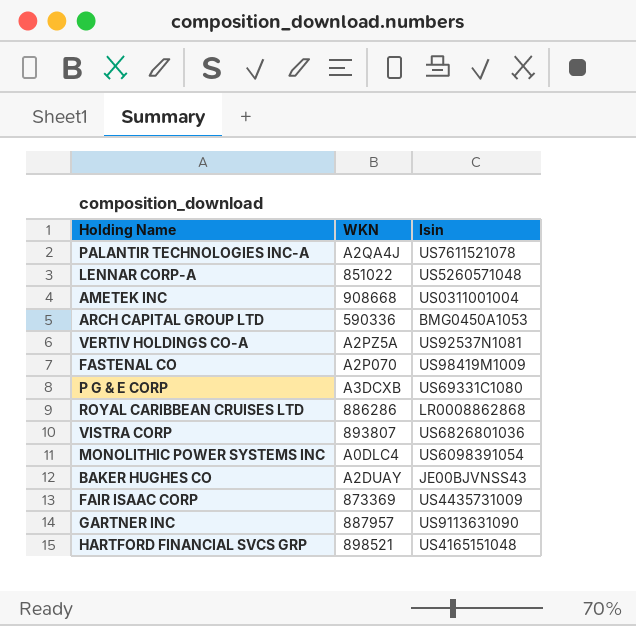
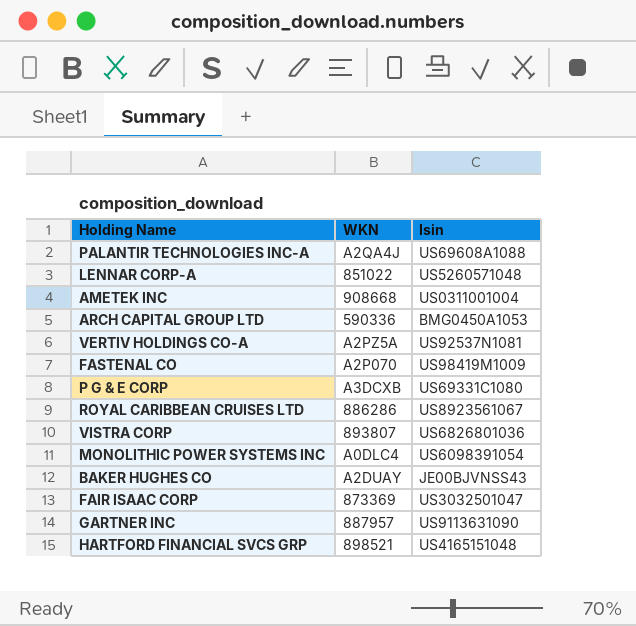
PALANTIR TECHNOLOGIES INC-A | Isin: US7611521078 -> US69608A1088
ROYAL CARIBBEAN CRUISES LTD | Isin: LR0008862868 -> US8923561067
FAIR ISAAC CORP | Isin: US4435731009 -> US3032501047

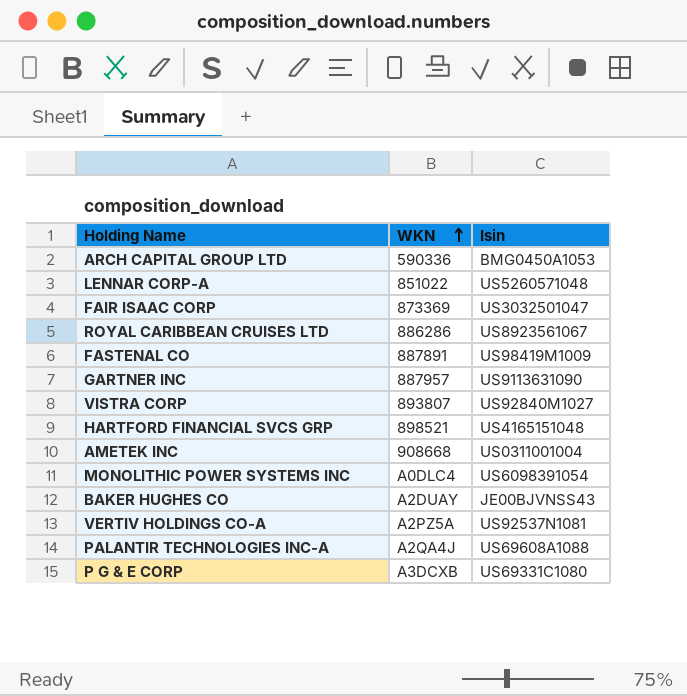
row order: none -> WKN ascending
FASTENAL CO | WKN: A2P070 -> 887891
VISTRA CORP | Isin: US6826801036 -> US92840M1027

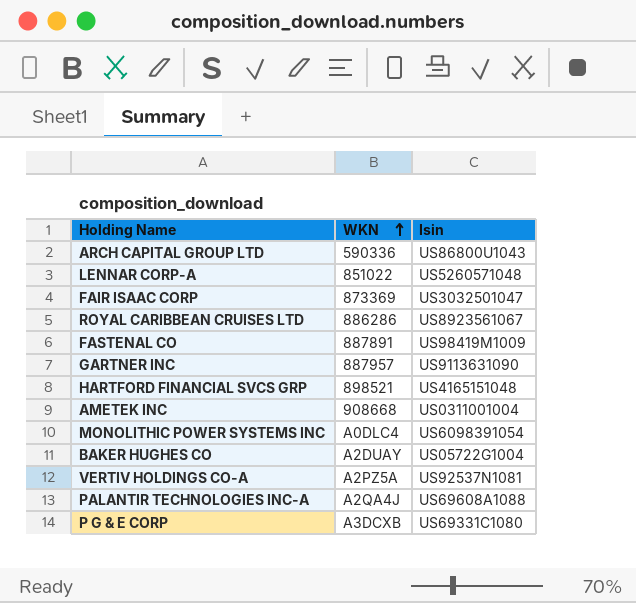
row VISTRA CORP: 893807 | US92840M1027 -> none
ARCH CAPITAL GROUP LTD | Isin: BMG0450A1053 -> US86800U1043
BAKER HUGHES CO | Isin: JE00BJVNSS43 -> US05722G1004

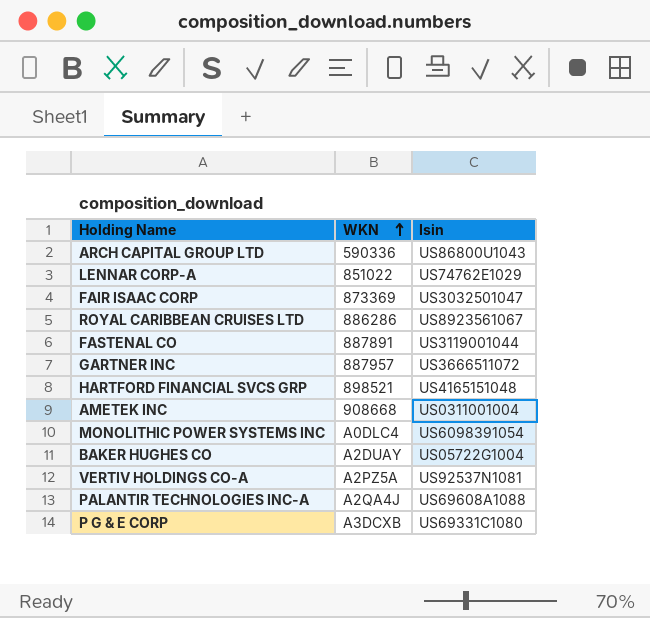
LENNAR CORP-A | Isin: US5260571048 -> US74762E1029
FASTENAL CO | Isin: US98419M1009 -> US3119001044
GARTNER INC | Isin: US9113631090 -> US3666511072

